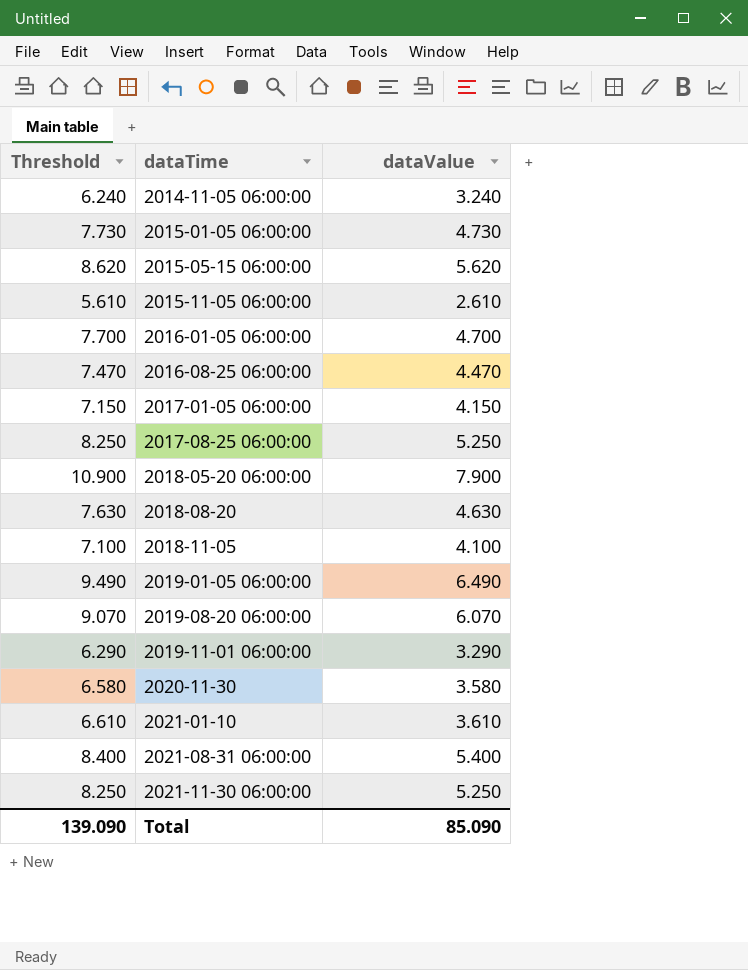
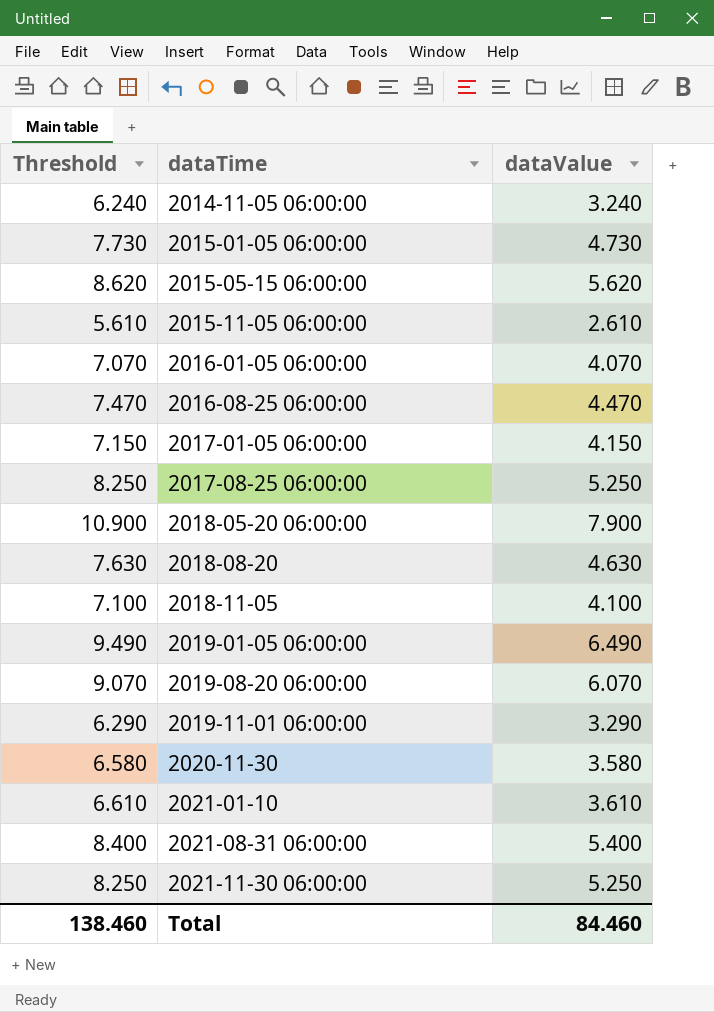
2016-01-05 06:00:00 | Threshold: 7.700 -> 7.070
2016-01-05 06:00:00 | dataValue: 4.700 -> 4.070
Total | Threshold: 139.090 -> 138.460
Total | dataValue: 85.090 -> 84.460

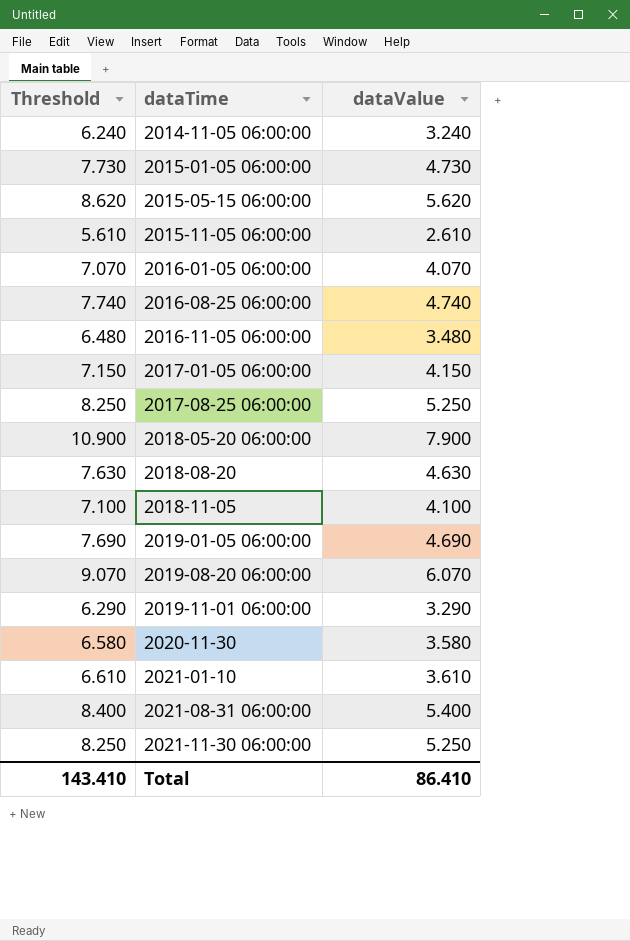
2016-08-25 06:00:00 | Threshold: 7.470 -> 7.740
2016-08-25 06:00:00 | dataValue: 4.470 -> 4.740
row 2016-11-05 06:00:00: none -> 6.480 | 3.480
2019-01-05 06:00:00 | Threshold: 9.490 -> 7.690
2019-01-05 06:00:00 | dataValue: 6.490 -> 4.690
Total | Threshold: 138.460 -> 143.410
Total | dataValue: 84.460 -> 86.410

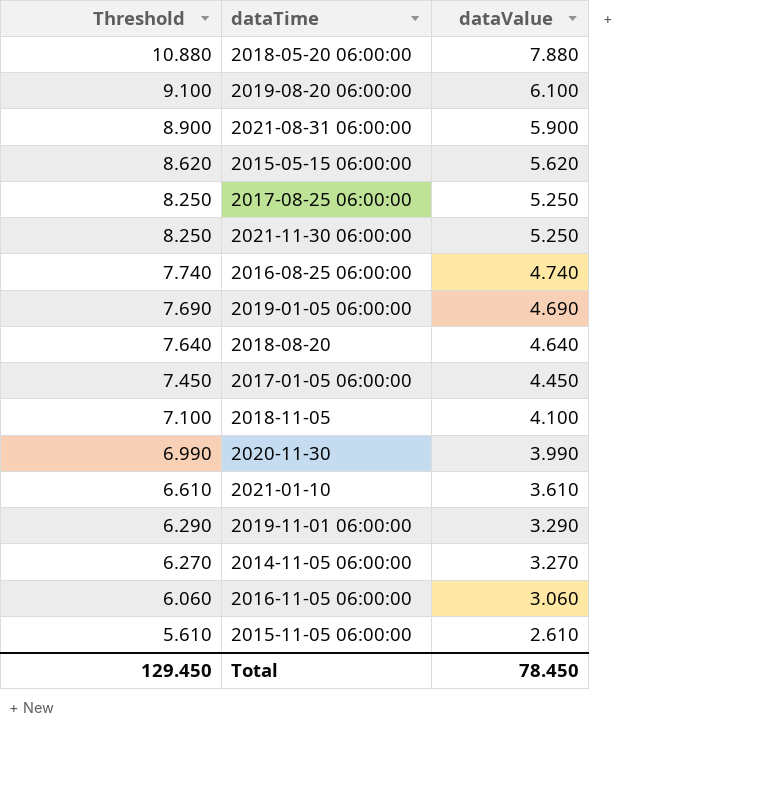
row order: dataTime ascending -> Threshold descending
row 2015-01-05 06:00:00: 7.730 | 4.730 -> none
row 2016-01-05 06:00:00: 7.070 | 4.070 -> none
2018-05-20 06:00:00 | Threshold: 10.900 -> 10.880
2018-05-20 06:00:00 | dataValue: 7.900 -> 7.880
2019-08-20 06:00:00 | Threshold: 9.070 -> 9.100
2019-08-20 06:00:00 | dataValue: 6.070 -> 6.100
2021-08-31 06:00:00 | Threshold: 8.400 -> 8.900
2021-08-31 06:00:00 | dataValue: 5.400 -> 5.900
2018-08-20 | Threshold: 7.630 -> 7.640
2018-08-20 | dataValue: 4.630 -> 4.640
2017-01-05 06:00:00 | Threshold: 7.150 -> 7.450
2017-01-05 06:00:00 | dataValue: 4.150 -> 4.450
2020-11-30 | Threshold: 6.580 -> 6.990
2020-11-30 | dataValue: 3.580 -> 3.990
2014-11-05 06:00:00 | Threshold: 6.240 -> 6.270
2014-11-05 06:00:00 | dataValue: 3.240 -> 3.270
2016-11-05 06:00:00 | Threshold: 6.480 -> 6.060
2016-11-05 06:00:00 | dataValue: 3.480 -> 3.060
Total | Threshold: 143.410 -> 129.450
Total | dataValue: 86.410 -> 78.450

